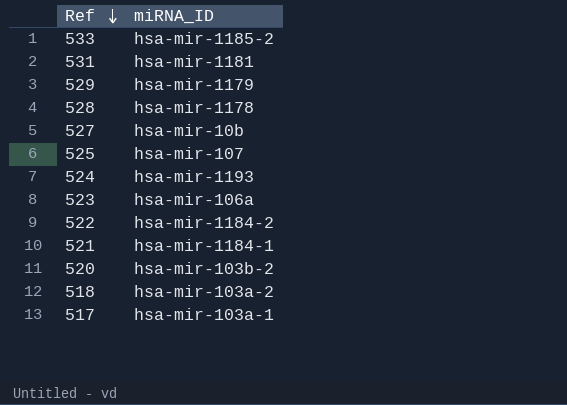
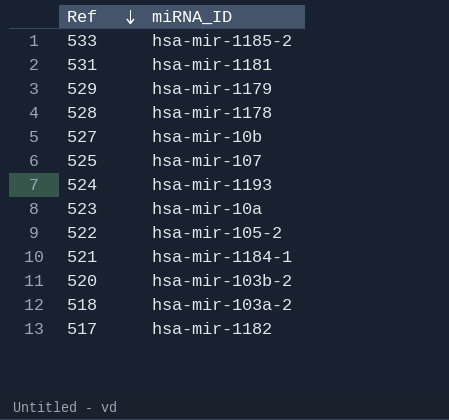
523 | miRNA_ID: hsa-mir-106a -> hsa-mir-10a
522 | miRNA_ID: hsa-mir-1184-2 -> hsa-mir-105-2
517 | miRNA_ID: hsa-mir-103a-1 -> hsa-mir-1182

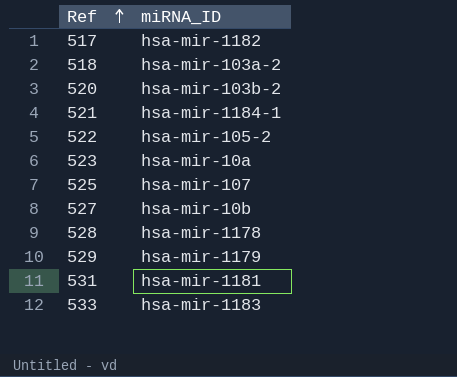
row order: Ref descending -> Ref ascending
row 524: hsa-mir-1193 -> none
533 | miRNA_ID: hsa-mir-1185-2 -> hsa-mir-1183

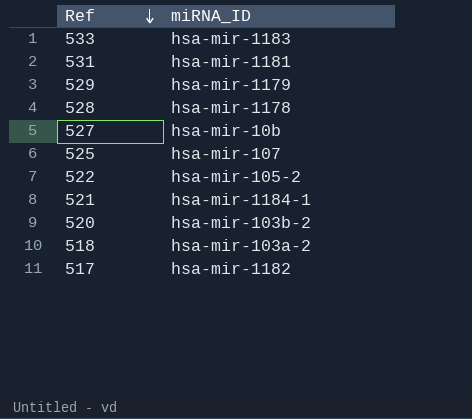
row order: Ref ascending -> Ref descending
row 523: hsa-mir-10a -> none

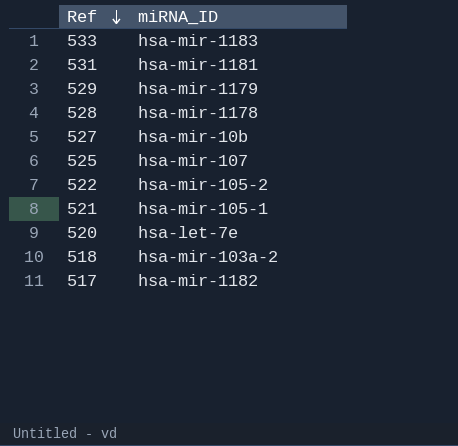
521 | miRNA_ID: hsa-mir-1184-1 -> hsa-mir-105-1
520 | miRNA_ID: hsa-mir-103b-2 -> hsa-let-7e

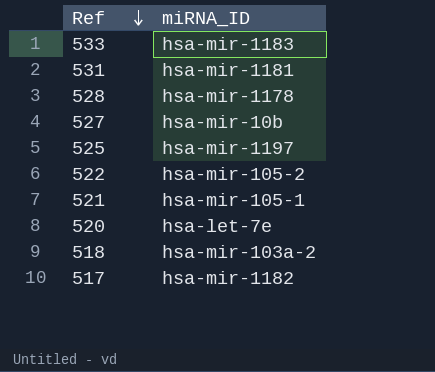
row 529: hsa-mir-1179 -> none
525 | miRNA_ID: hsa-mir-107 -> hsa-mir-1197

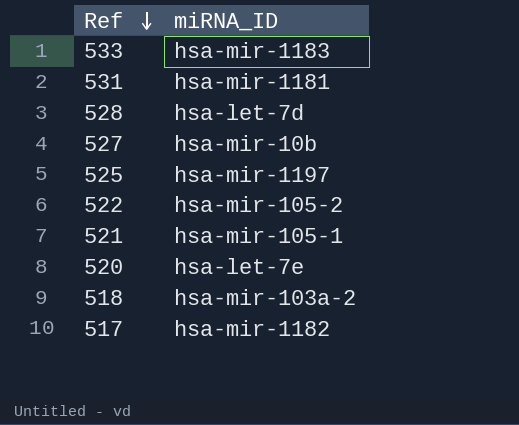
528 | miRNA_ID: hsa-mir-1178 -> hsa-let-7d

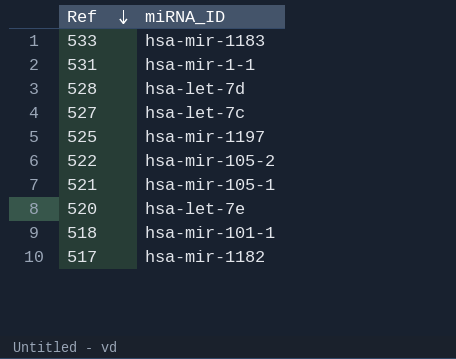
531 | miRNA_ID: hsa-mir-1181 -> hsa-mir-1-1
527 | miRNA_ID: hsa-mir-10b -> hsa-let-7c
518 | miRNA_ID: hsa-mir-103a-2 -> hsa-mir-101-1

